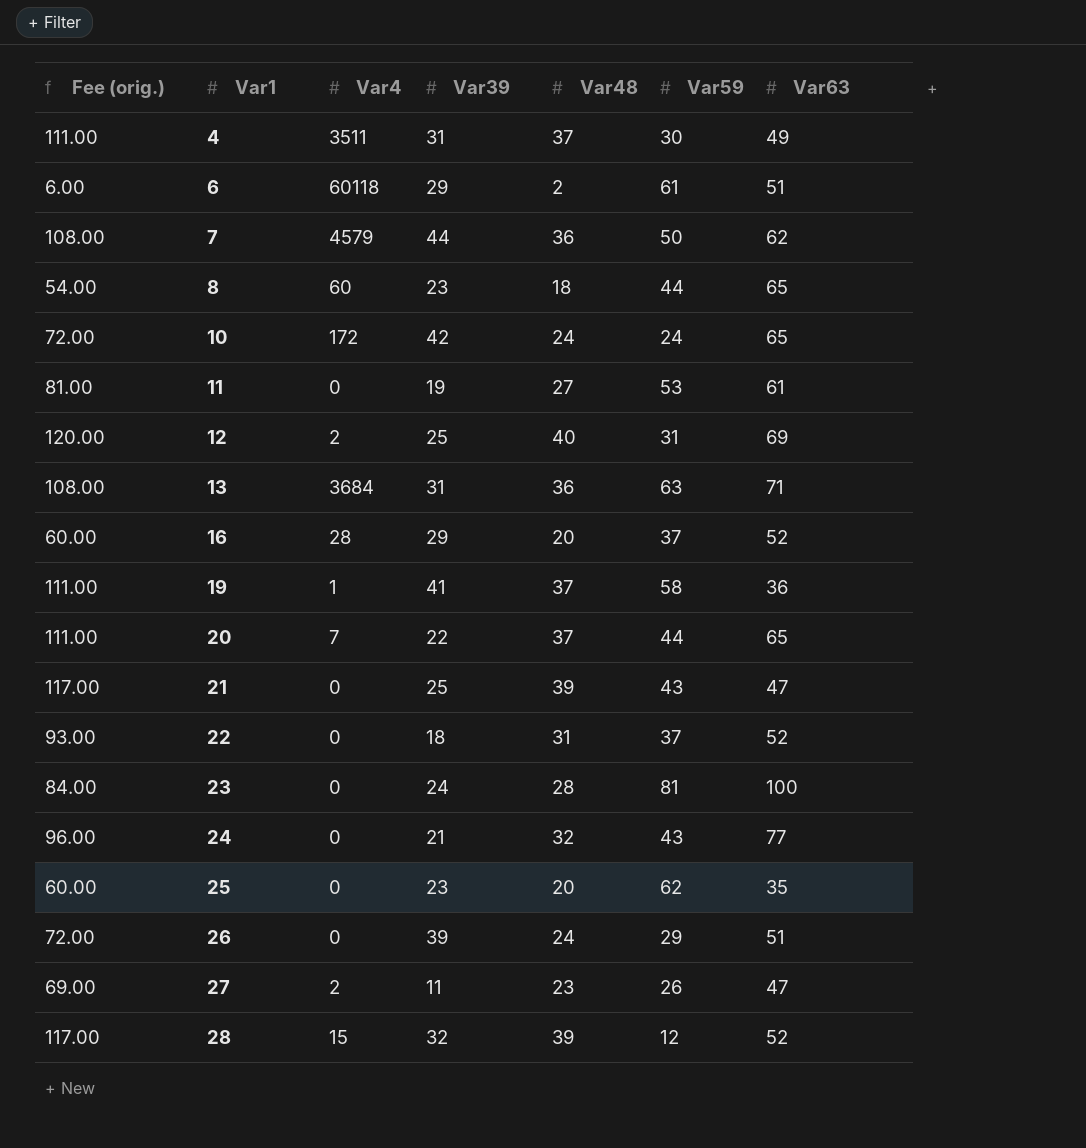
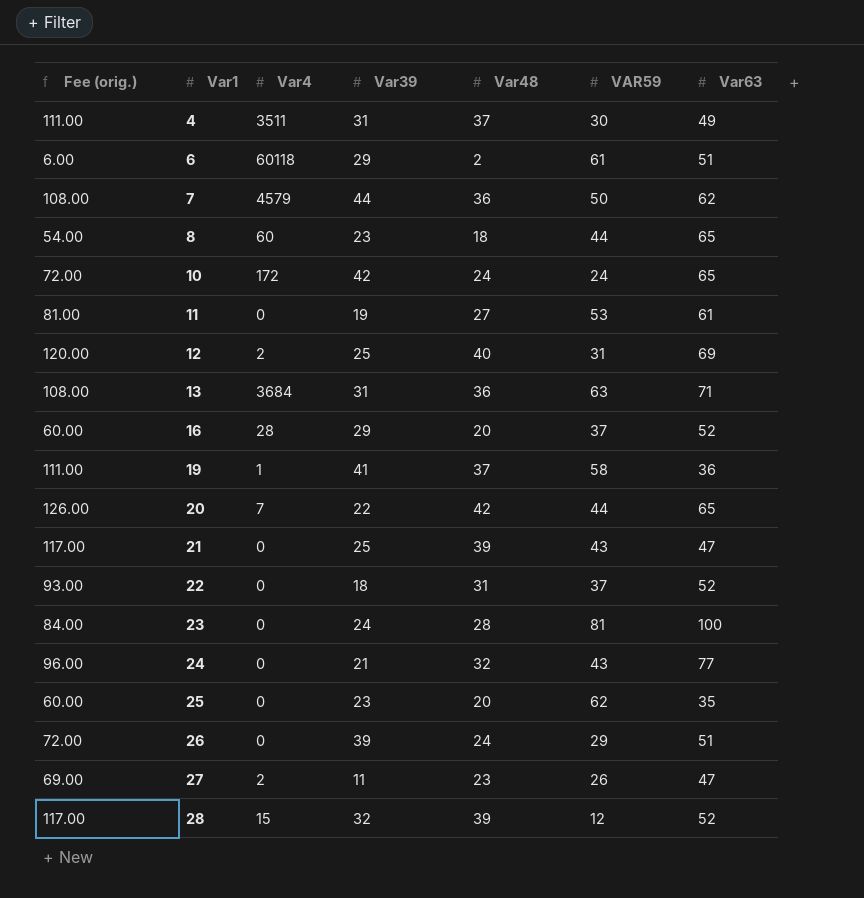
column name: Var59 -> VAR59
20 | Fee (orig.): 111.00 -> 126.00
20 | Var48: 37 -> 42

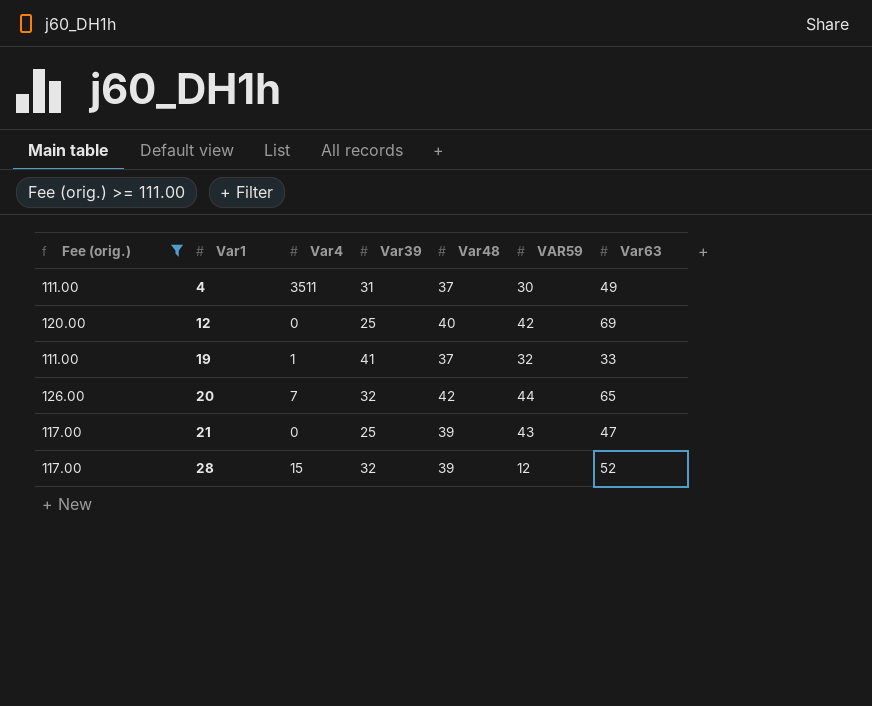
filter: none -> Fee (orig.) >= 111.00
12 | Var4: 2 -> 0
12 | VAR59: 31 -> 42
19 | VAR59: 58 -> 32
19 | Var63: 36 -> 33
20 | Var39: 22 -> 32

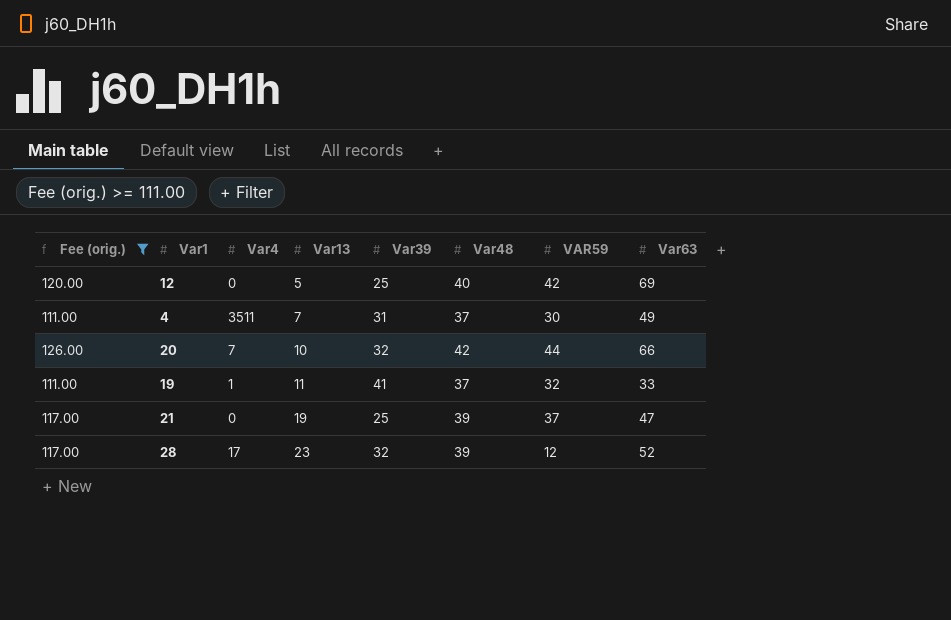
row order: Var1 ascending -> Var13 ascending
column Var13 | position: none -> 4
20 | Var63: 65 -> 66
21 | VAR59: 43 -> 37
28 | Var4: 15 -> 17

